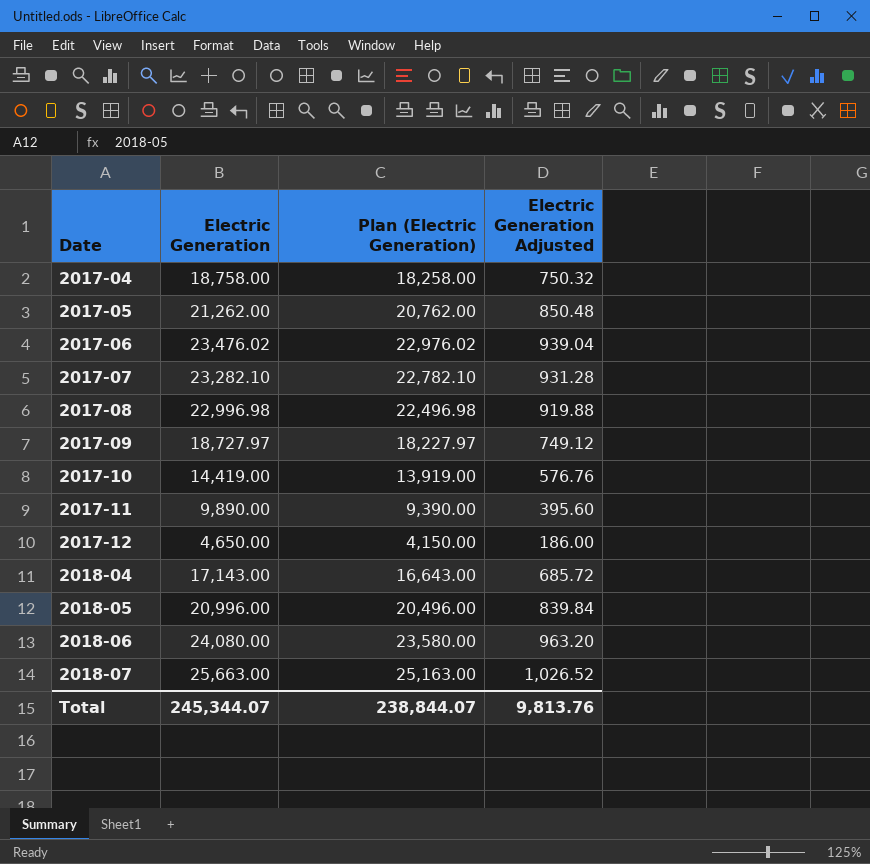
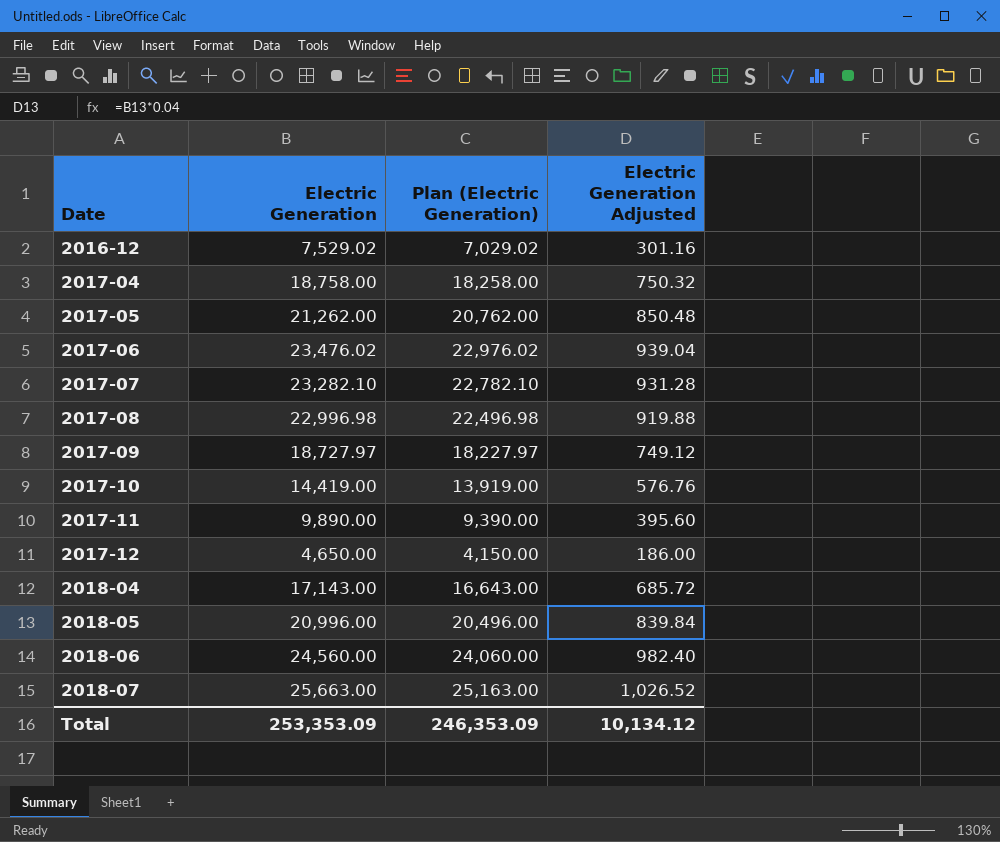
row 2016-12: none -> 7,529.02 | 7,029.02 | 301.16
2018-06 | Electric Generation: 24,080.00 -> 24,560.00
2018-06 | Plan (Electric Generation): 23,580.00 -> 24,060.00
2018-06 | Electric Generation Adjusted: 963.20 -> 982.40
Total | Electric Generation: 245,344.07 -> 253,353.09
Total | Plan (Electric Generation): 238,844.07 -> 246,353.09
Total | Electric Generation Adjusted: 9,813.76 -> 10,134.12

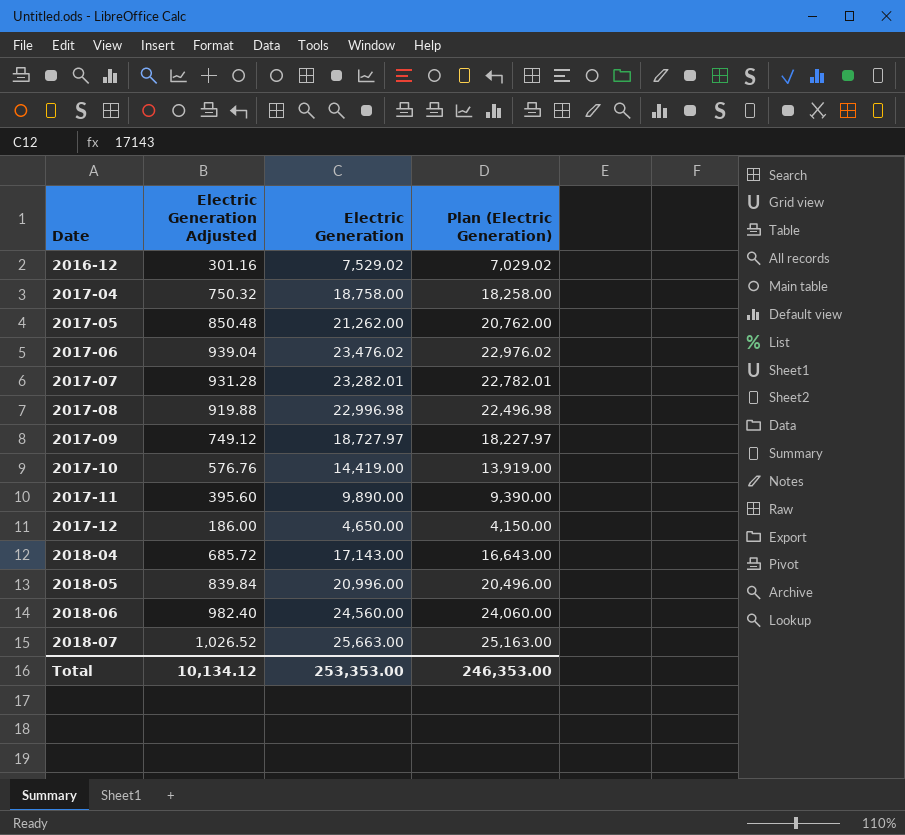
column Electric Generation Adjusted | position: 4 -> 2
2017-07 | Electric Generation: 23,282.10 -> 23,282.01
2017-07 | Plan (Electric Generation): 22,782.10 -> 22,782.01
Total | Electric Generation: 253,353.09 -> 253,353.00
Total | Plan (Electric Generation): 246,353.09 -> 246,353.00

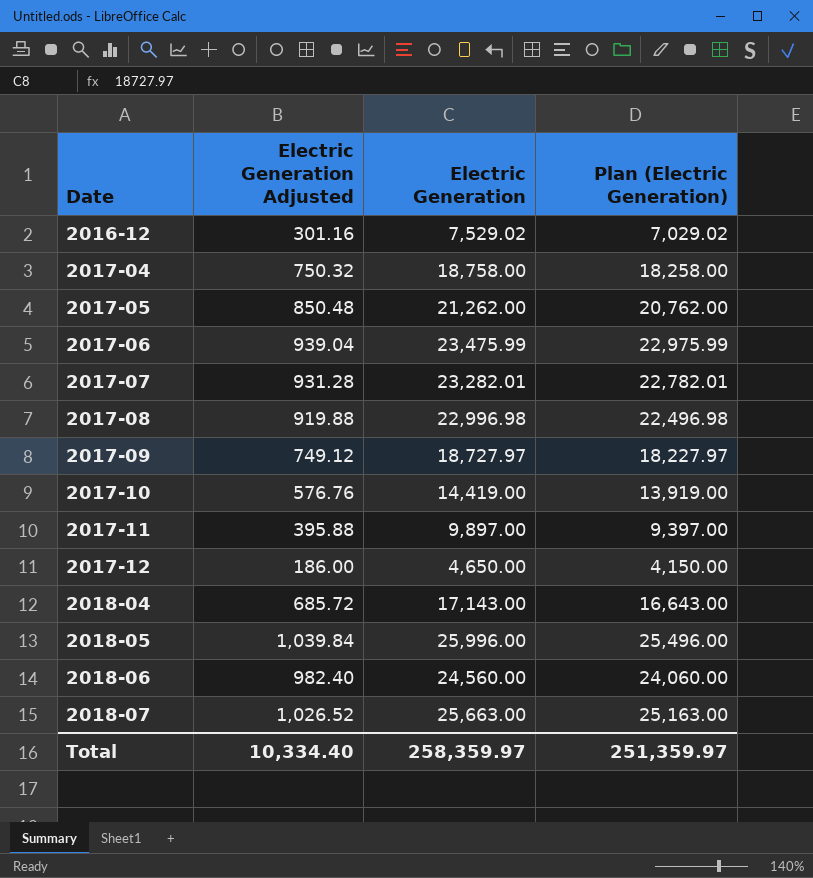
2017-06 | Electric Generation: 23,476.02 -> 23,475.99
2017-06 | Plan (Electric Generation): 22,976.02 -> 22,975.99
2017-11 | Electric Generation Adjusted: 395.60 -> 395.88
2017-11 | Electric Generation: 9,890.00 -> 9,897.00
2017-11 | Plan (Electric Generation): 9,390.00 -> 9,397.00
2018-05 | Electric Generation Adjusted: 839.84 -> 1,039.84
2018-05 | Electric Generation: 20,996.00 -> 25,996.00
2018-05 | Plan (Electric Generation): 20,496.00 -> 25,496.00
Total | Electric Generation Adjusted: 10,134.12 -> 10,334.40
Total | Electric Generation: 253,353.00 -> 258,359.97
Total | Plan (Electric Generation): 246,353.00 -> 251,359.97

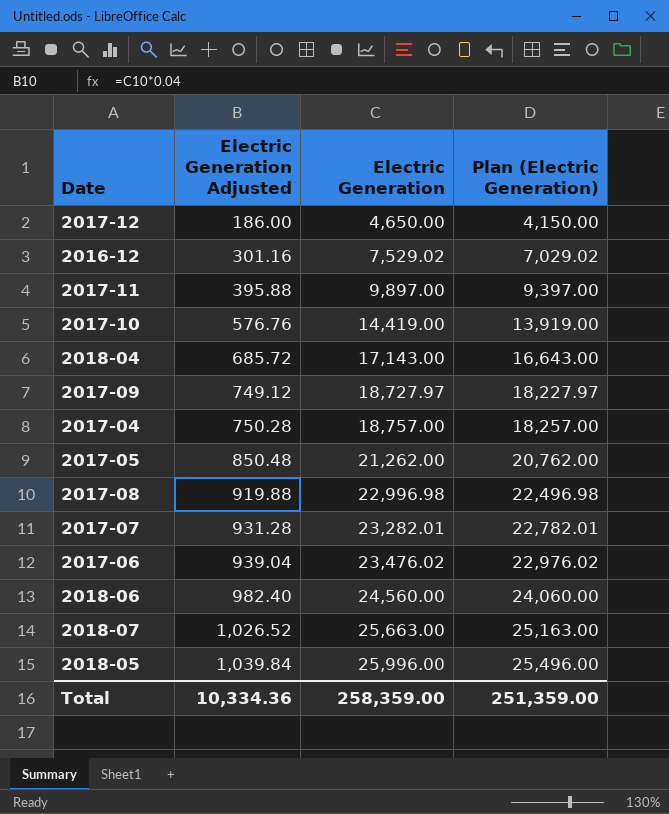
row order: Date ascending -> Electric Generation Adjusted ascending
2017-04 | Electric Generation Adjusted: 750.32 -> 750.28
2017-04 | Electric Generation: 18,758.00 -> 18,757.00
2017-04 | Plan (Electric Generation): 18,258.00 -> 18,257.00
2017-06 | Electric Generation: 23,475.99 -> 23,476.02
2017-06 | Plan (Electric Generation): 22,975.99 -> 22,976.02
Total | Electric Generation Adjusted: 10,334.40 -> 10,334.36
Total | Electric Generation: 258,359.97 -> 258,359.00
Total | Plan (Electric Generation): 251,359.97 -> 251,359.00

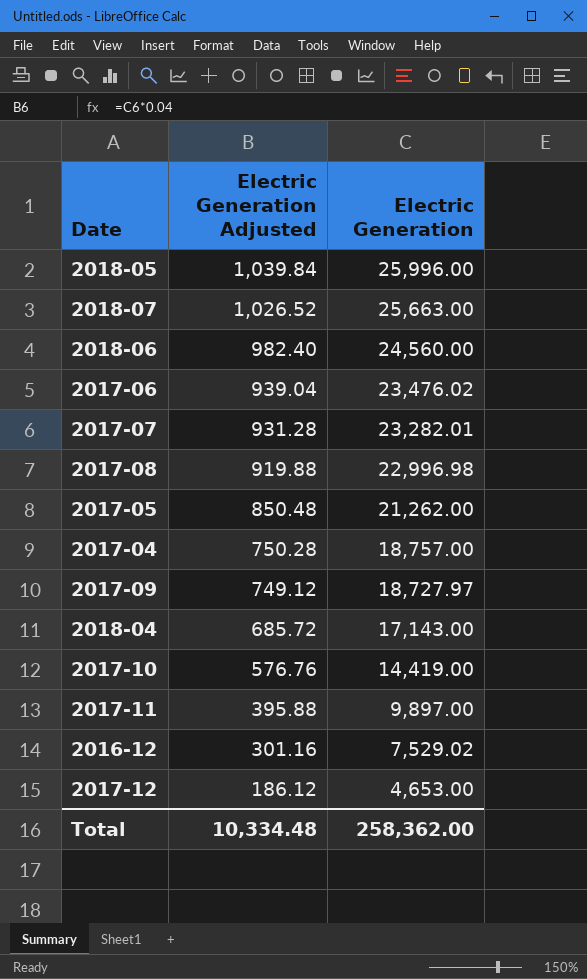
row order: Electric Generation Adjusted ascending -> Electric Generation Adjusted descending
column Plan (Electric Generation) | formula: [Electric Generation] - 500 -> none
2017-12 | Electric Generation Adjusted: 186.00 -> 186.12
2017-12 | Electric Generation: 4,650.00 -> 4,653.00
Total | Electric Generation Adjusted: 10,334.36 -> 10,334.48
Total | Electric Generation: 258,359.00 -> 258,362.00

